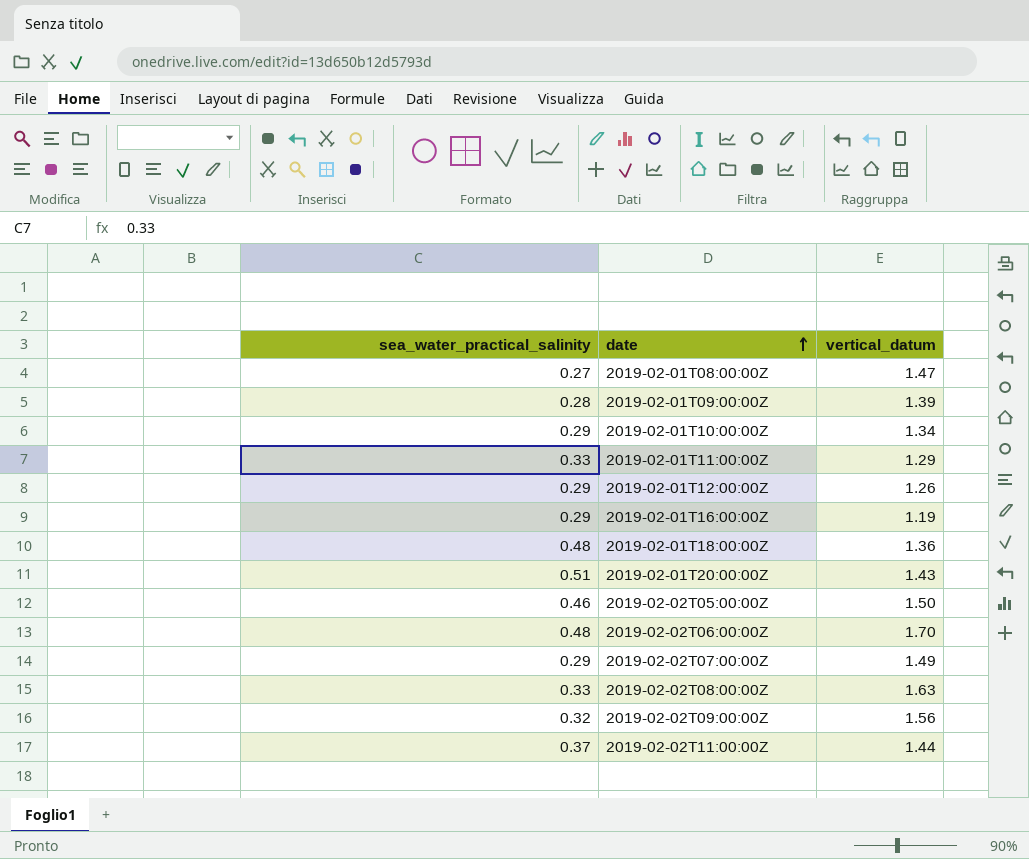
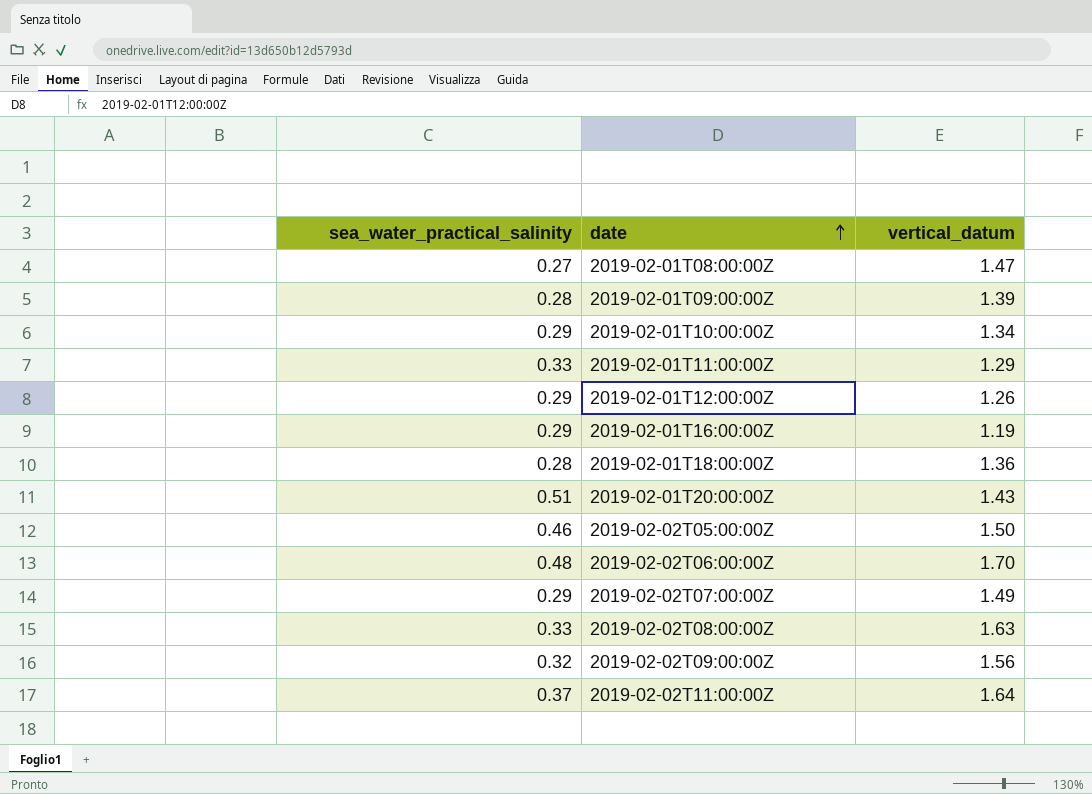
2019-02-01T18:00:00Z | sea_water_practical_salinity: 0.48 -> 0.28
2019-02-02T11:00:00Z | vertical_datum: 1.44 -> 1.64

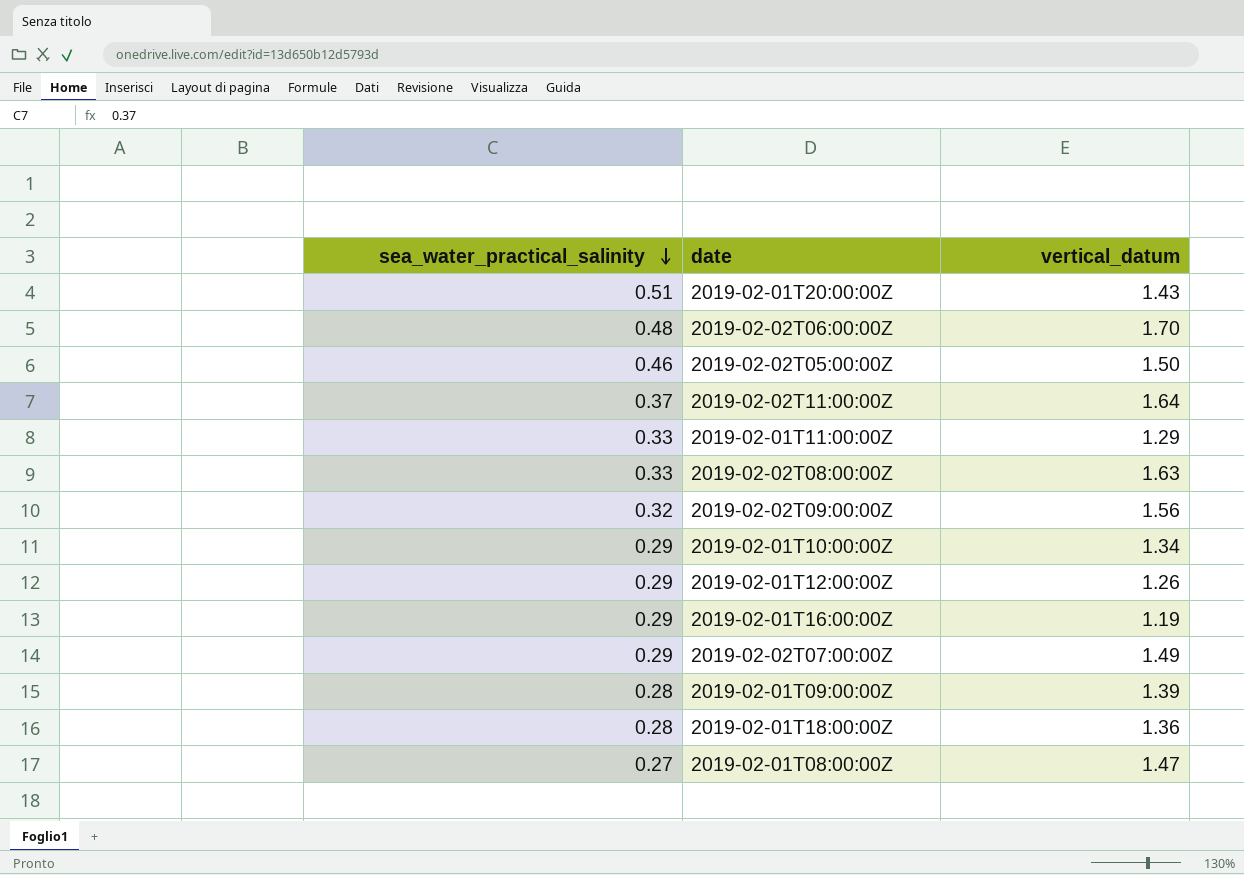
row order: date ascending -> sea_water_practical_salinity descending

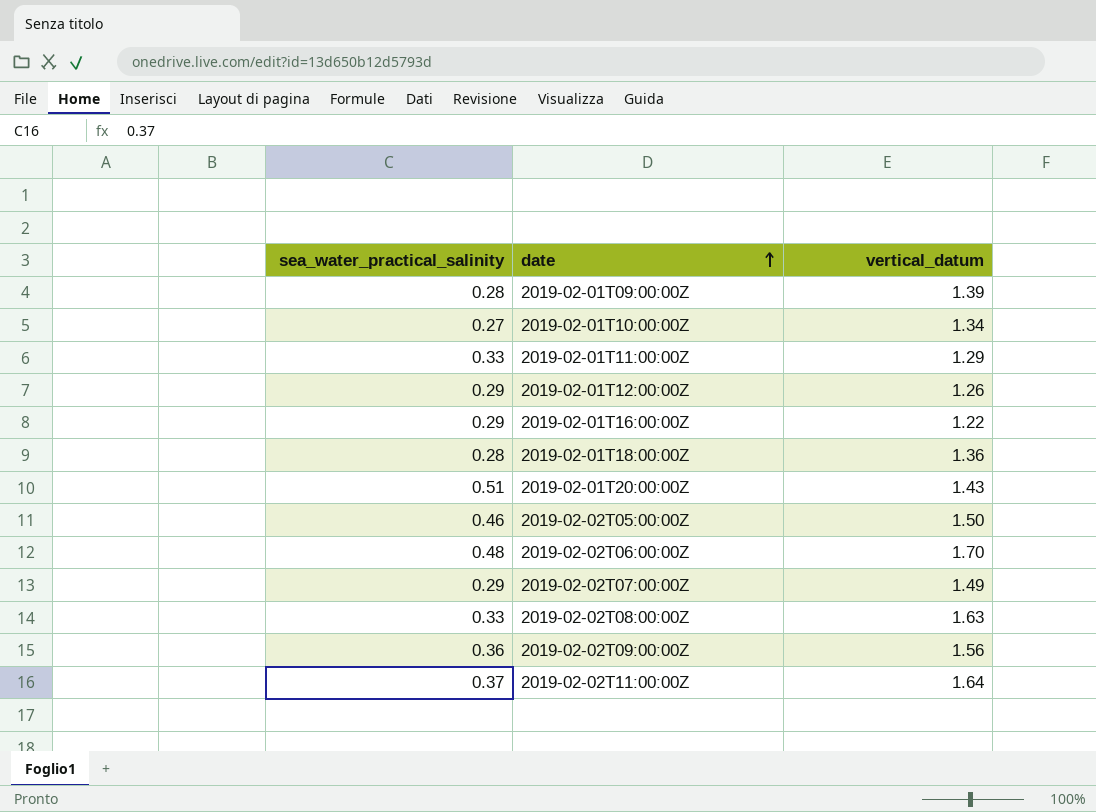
row order: sea_water_practical_salinity descending -> date ascending
row 2019-02-01T08:00:00Z: 0.27 | 1.47 -> none
2019-02-01T10:00:00Z | sea_water_practical_salinity: 0.29 -> 0.27
2019-02-01T16:00:00Z | vertical_datum: 1.19 -> 1.22
2019-02-02T09:00:00Z | sea_water_practical_salinity: 0.32 -> 0.36

